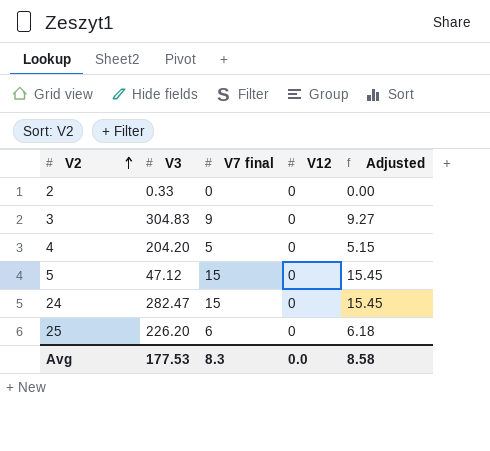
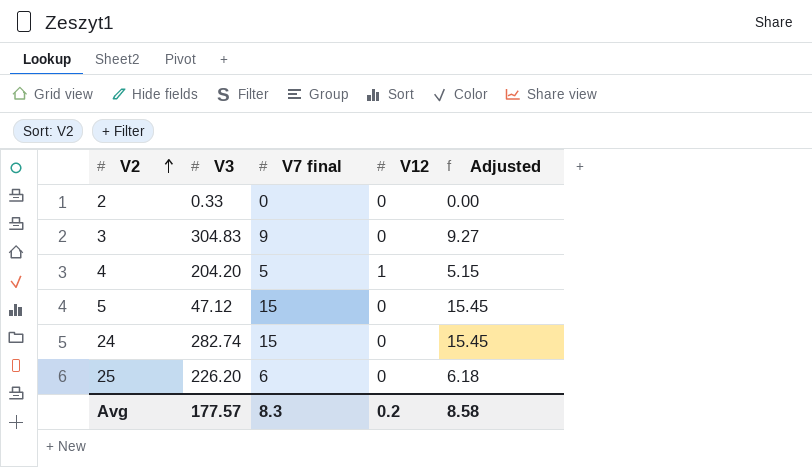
4 | V12: 0 -> 1
24 | V3: 282.47 -> 282.74
Avg | V3: 177.53 -> 177.57
Avg | V12: 0.0 -> 0.2

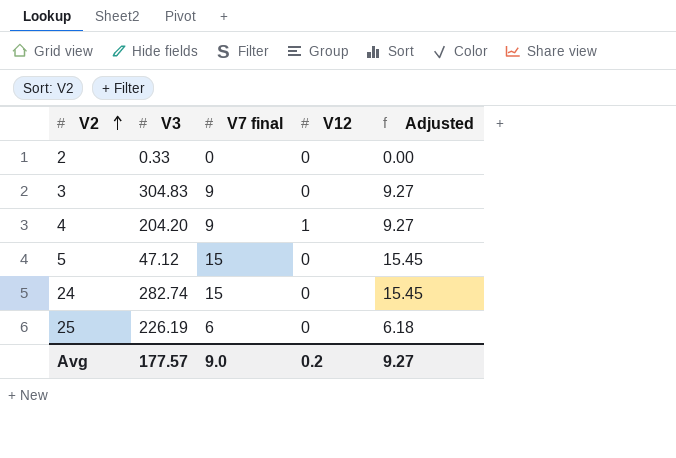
4 | V7 final: 5 -> 9
4 | Adjusted: 5.15 -> 9.27
25 | V3: 226.20 -> 226.19
Avg | V7 final: 8.3 -> 9.0
Avg | Adjusted: 8.58 -> 9.27

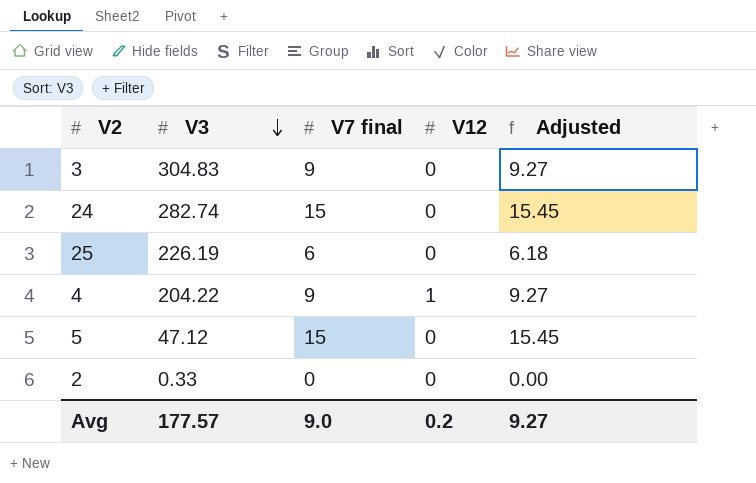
row order: V2 ascending -> V3 descending
4 | V3: 204.20 -> 204.22

